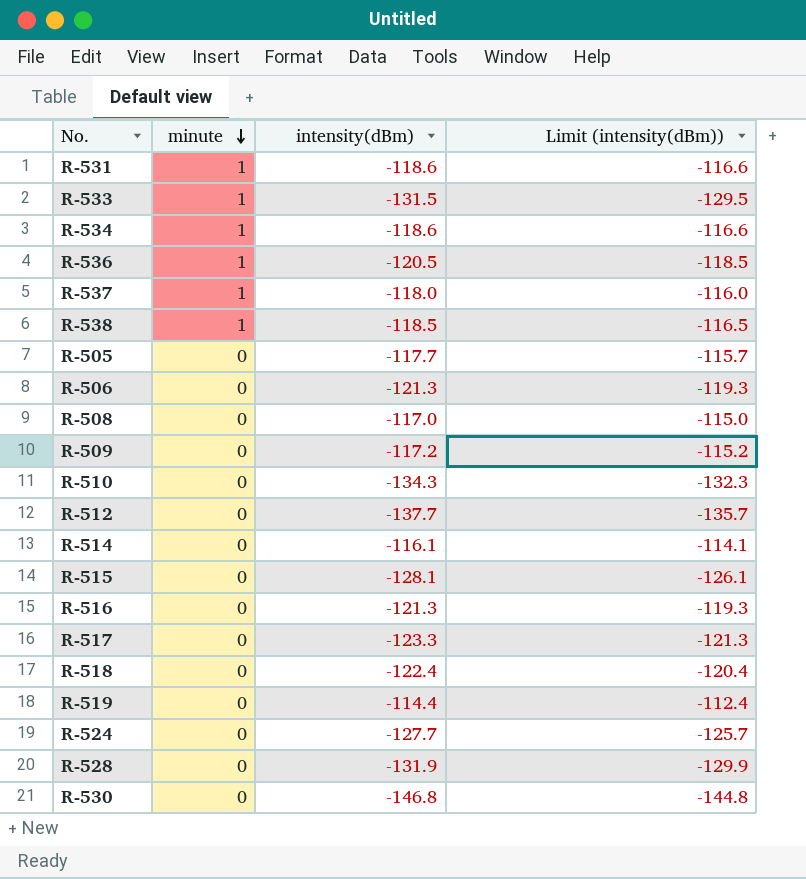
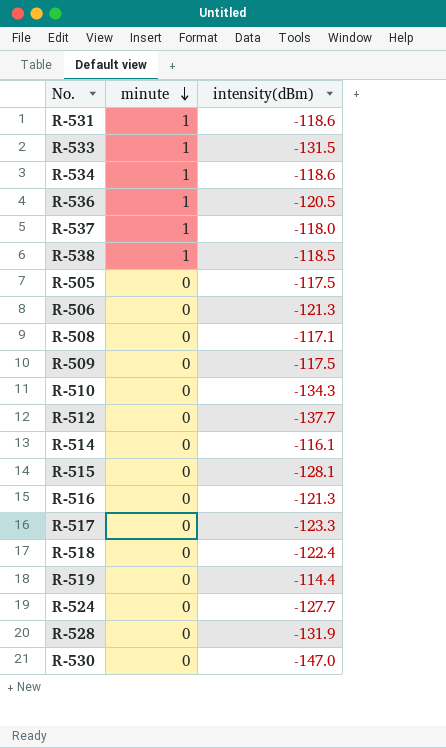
column Limit (intensity(dBm)) | formula: [intensity(dBm)] + 2 -> none
R-505 | intensity(dBm): -117.7 -> -117.5
R-508 | intensity(dBm): -117.0 -> -117.1
R-509 | intensity(dBm): -117.2 -> -117.5
R-530 | intensity(dBm): -146.8 -> -147.0

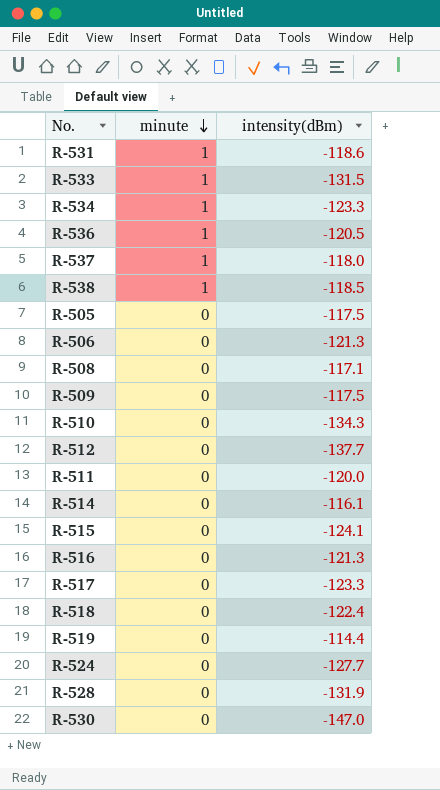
R-534 | intensity(dBm): -118.6 -> -123.3
row R-511: none -> 0 | -120.0
R-515 | intensity(dBm): -128.1 -> -124.1

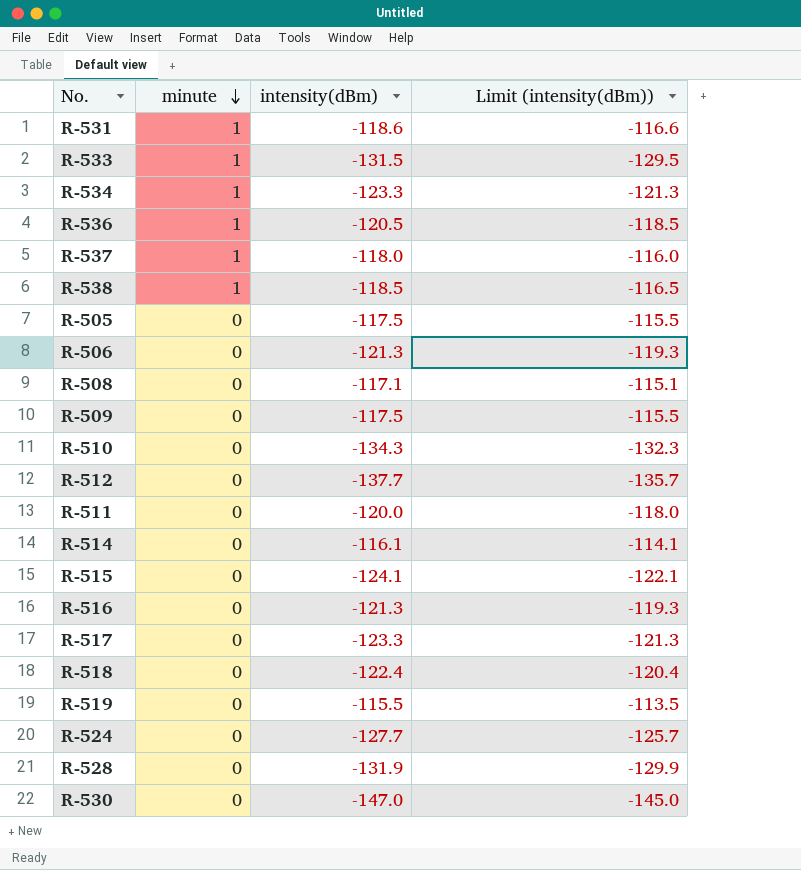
column Limit (intensity(dBm)) | formula: none -> [intensity(dBm)] + 2
R-519 | intensity(dBm): -114.4 -> -115.5

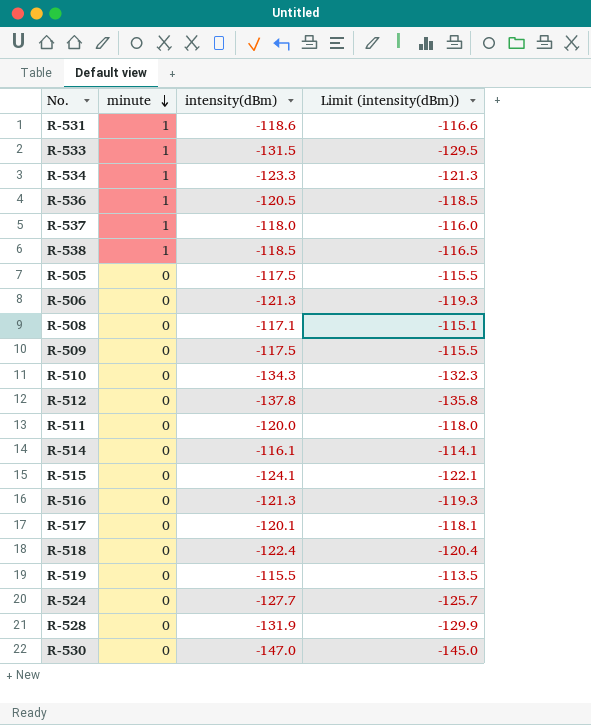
R-512 | intensity(dBm): -137.7 -> -137.8
R-512 | Limit (intensity(dBm)): -135.7 -> -135.8
R-517 | intensity(dBm): -123.3 -> -120.1
R-517 | Limit (intensity(dBm)): -121.3 -> -118.1

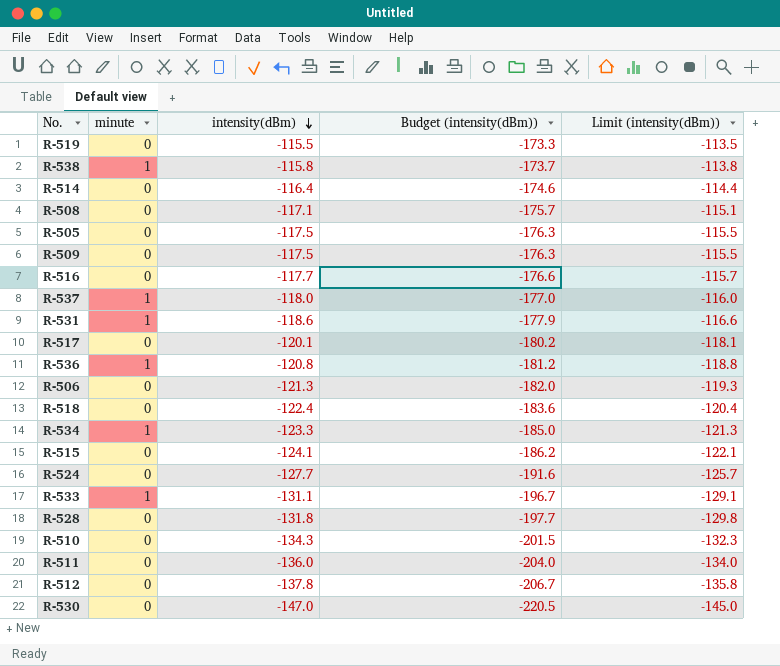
row order: minute descending -> intensity(dBm) descending
column Budget (intensity(dBm)) | formula: none -> [intensity(dBm)] * 1.5
R-538 | intensity(dBm): -118.5 -> -115.8
R-538 | Limit (intensity(dBm)): -116.5 -> -113.8
R-514 | intensity(dBm): -116.1 -> -116.4
R-514 | Limit (intensity(dBm)): -114.1 -> -114.4
R-516 | intensity(dBm): -121.3 -> -117.7
R-516 | Limit (intensity(dBm)): -119.3 -> -115.7
R-536 | intensity(dBm): -120.5 -> -120.8
R-536 | Limit (intensity(dBm)): -118.5 -> -118.8
R-533 | intensity(dBm): -131.5 -> -131.1
R-533 | Limit (intensity(dBm)): -129.5 -> -129.1
R-528 | intensity(dBm): -131.9 -> -131.8
R-528 | Limit (intensity(dBm)): -129.9 -> -129.8
R-511 | intensity(dBm): -120.0 -> -136.0
R-511 | Limit (intensity(dBm)): -118.0 -> -134.0

